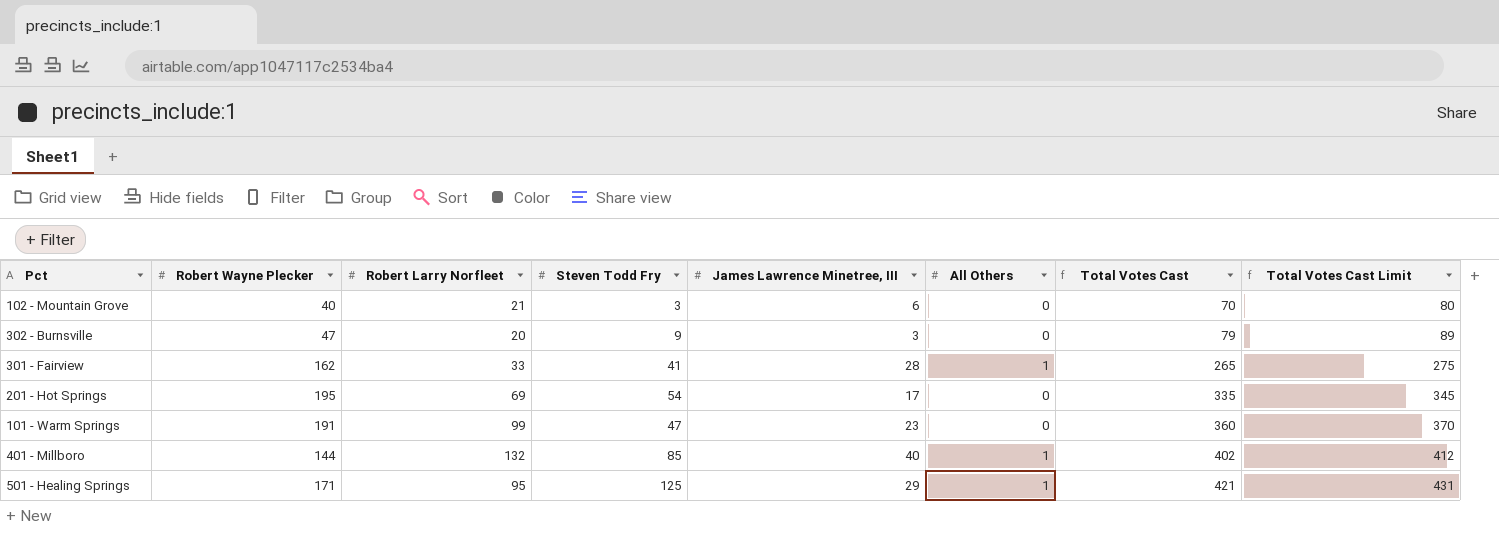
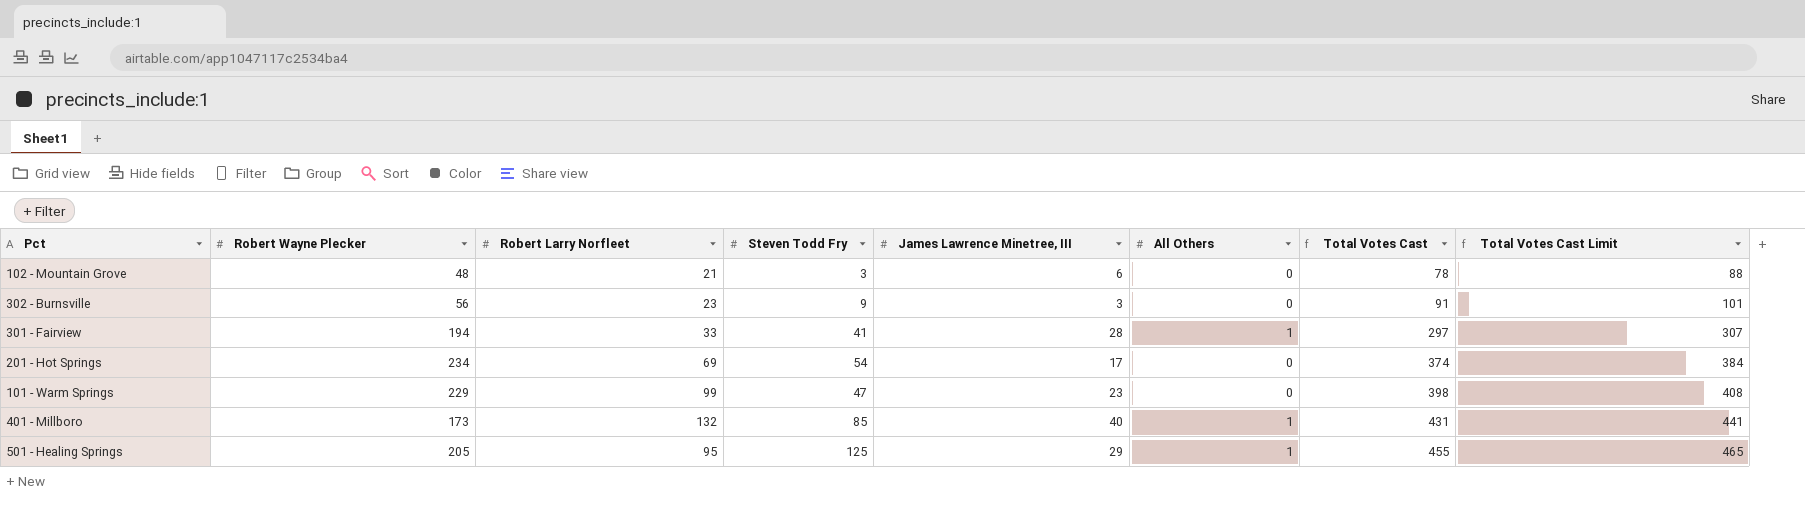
102 - Mountain Grove | Robert Wayne Plecker: 40 -> 48
102 - Mountain Grove | Total Votes Cast: 70 -> 78
102 - Mountain Grove | Total Votes Cast Limit: 80 -> 88
302 - Burnsville | Robert Wayne Plecker: 47 -> 56
302 - Burnsville | Robert Larry Norfleet: 20 -> 23
302 - Burnsville | Total Votes Cast: 79 -> 91
302 - Burnsville | Total Votes Cast Limit: 89 -> 101
301 - Fairview | Robert Wayne Plecker: 162 -> 194
301 - Fairview | Total Votes Cast: 265 -> 297
301 - Fairview | Total Votes Cast Limit: 275 -> 307
201 - Hot Springs | Robert Wayne Plecker: 195 -> 234
201 - Hot Springs | Total Votes Cast: 335 -> 374
201 - Hot Springs | Total Votes Cast Limit: 345 -> 384
101 - Warm Springs | Robert Wayne Plecker: 191 -> 229
101 - Warm Springs | Total Votes Cast: 360 -> 398
101 - Warm Springs | Total Votes Cast Limit: 370 -> 408
401 - Millboro | Robert Wayne Plecker: 144 -> 173
401 - Millboro | Total Votes Cast: 402 -> 431
401 - Millboro | Total Votes Cast Limit: 412 -> 441
501 - Healing Springs | Robert Wayne Plecker: 171 -> 205
501 - Healing Springs | Total Votes Cast: 421 -> 455
501 - Healing Springs | Total Votes Cast Limit: 431 -> 465

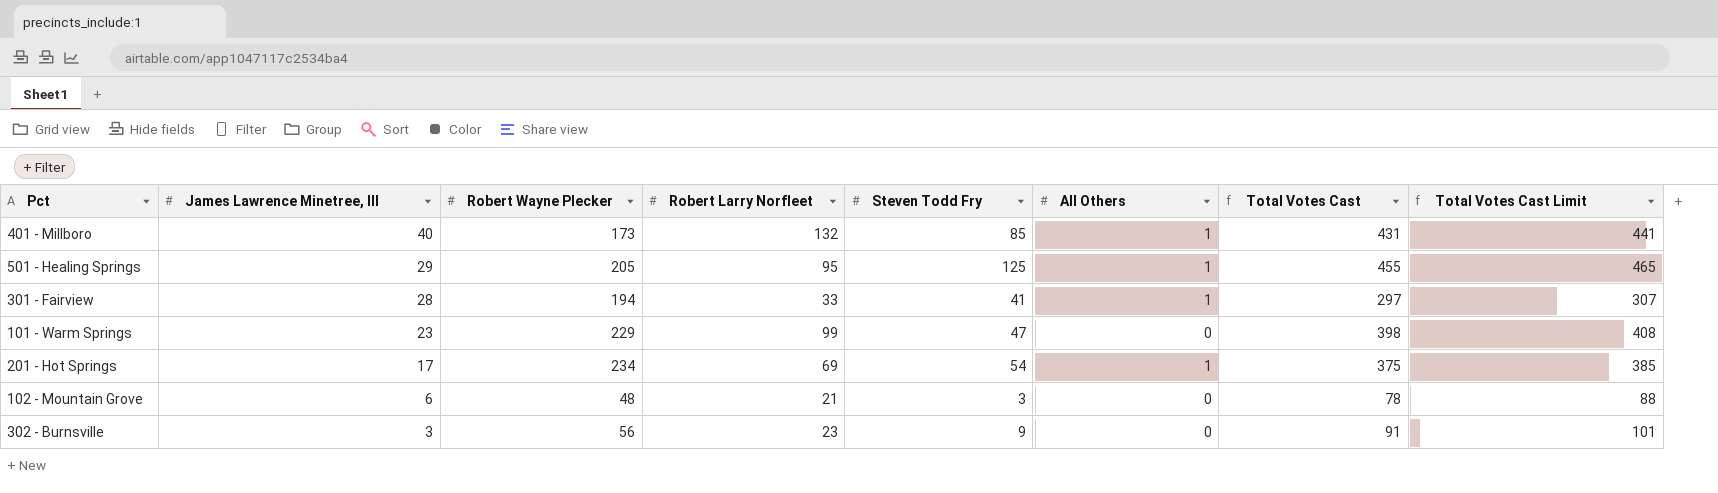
row order: Total Votes Cast ascending -> James Lawrence Minetree, III descending
column James Lawrence Minetree, III | position: 5 -> 2
201 - Hot Springs | All Others: 0 -> 1
201 - Hot Springs | Total Votes Cast: 374 -> 375
201 - Hot Springs | Total Votes Cast Limit: 384 -> 385

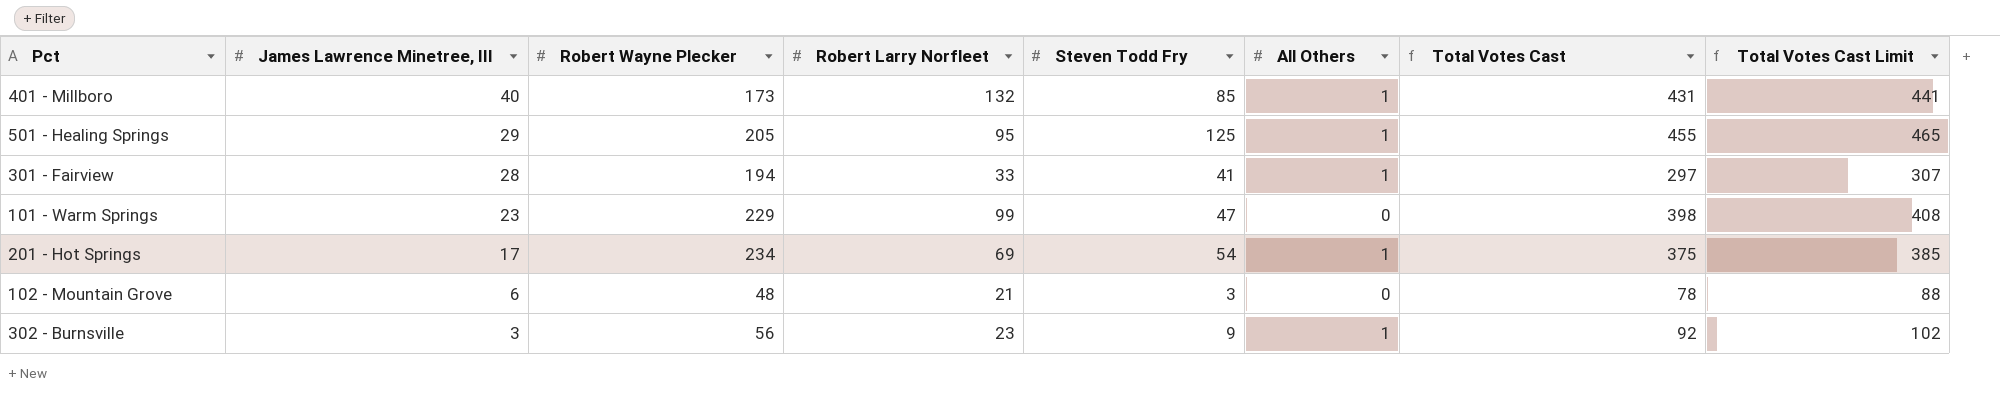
302 - Burnsville | All Others: 0 -> 1
302 - Burnsville | Total Votes Cast: 91 -> 92
302 - Burnsville | Total Votes Cast Limit: 101 -> 102

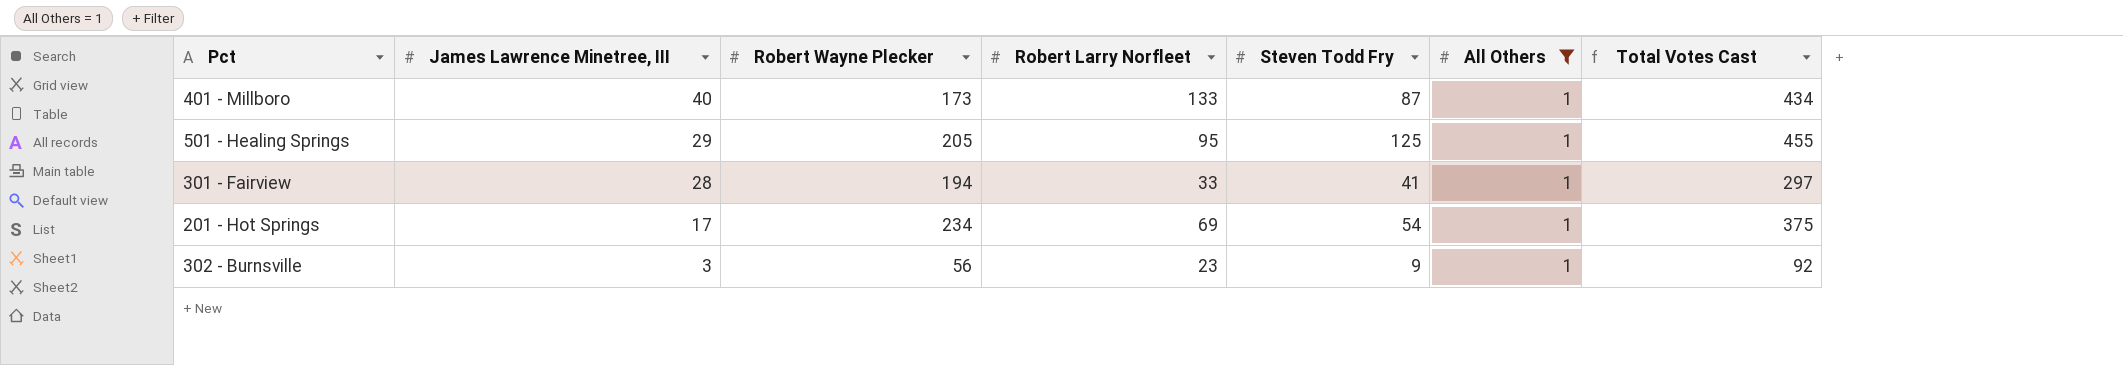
filter: none -> All Others = 1
column Total Votes Cast Limit | formula: [Total Votes Cast] + 10 -> none
401 - Millboro | Robert Larry Norfleet: 132 -> 133
401 - Millboro | Steven Todd Fry: 85 -> 87
401 - Millboro | Total Votes Cast: 431 -> 434

